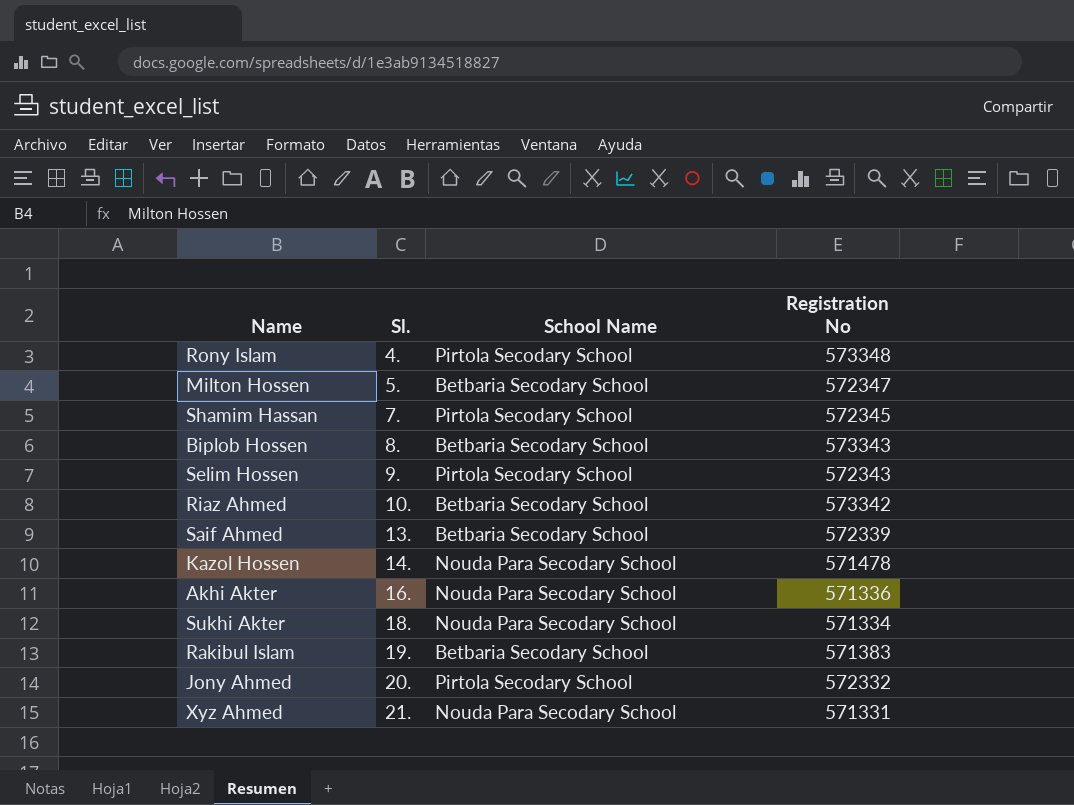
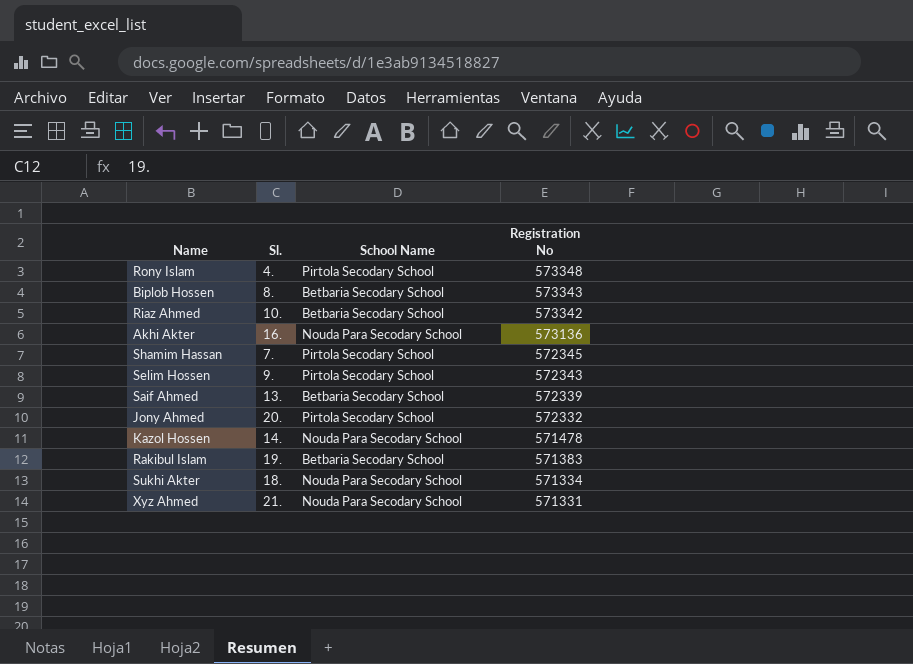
row order: Sl. ascending -> Registration No descending
row Milton Hossen: 5. | Betbaria Secodary School | 572347 -> none
Akhi Akter | Registration No: 571336 -> 573136

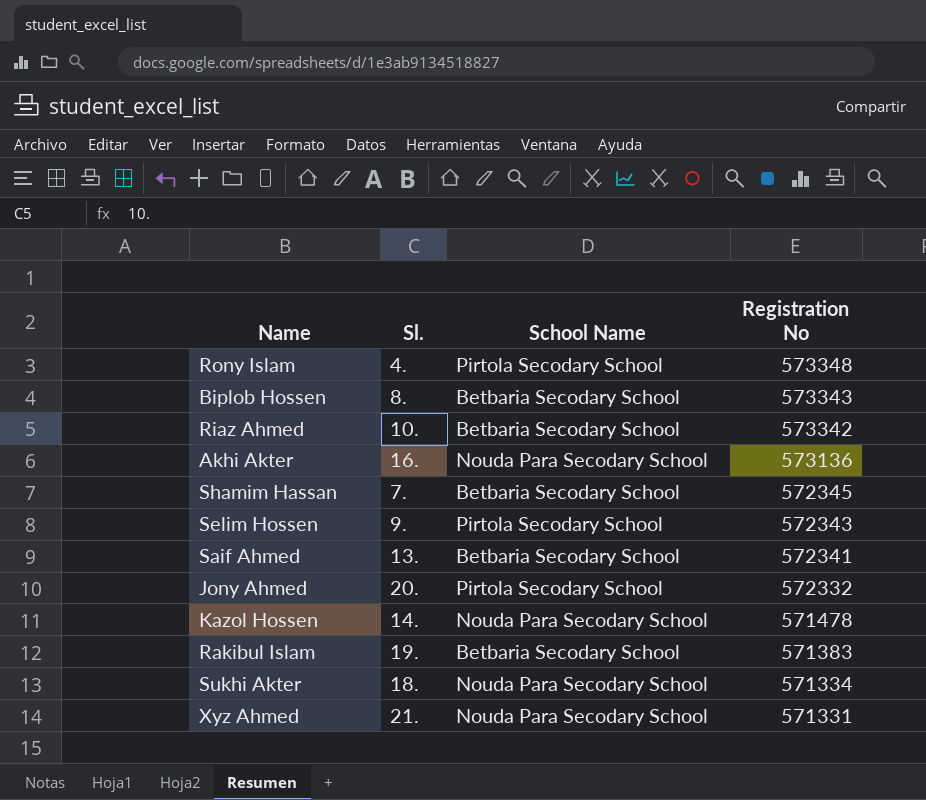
Shamim Hassan | School Name: Pirtola Secodary School -> Betbaria Secodary School
Saif Ahmed | Registration No: 572339 -> 572341

